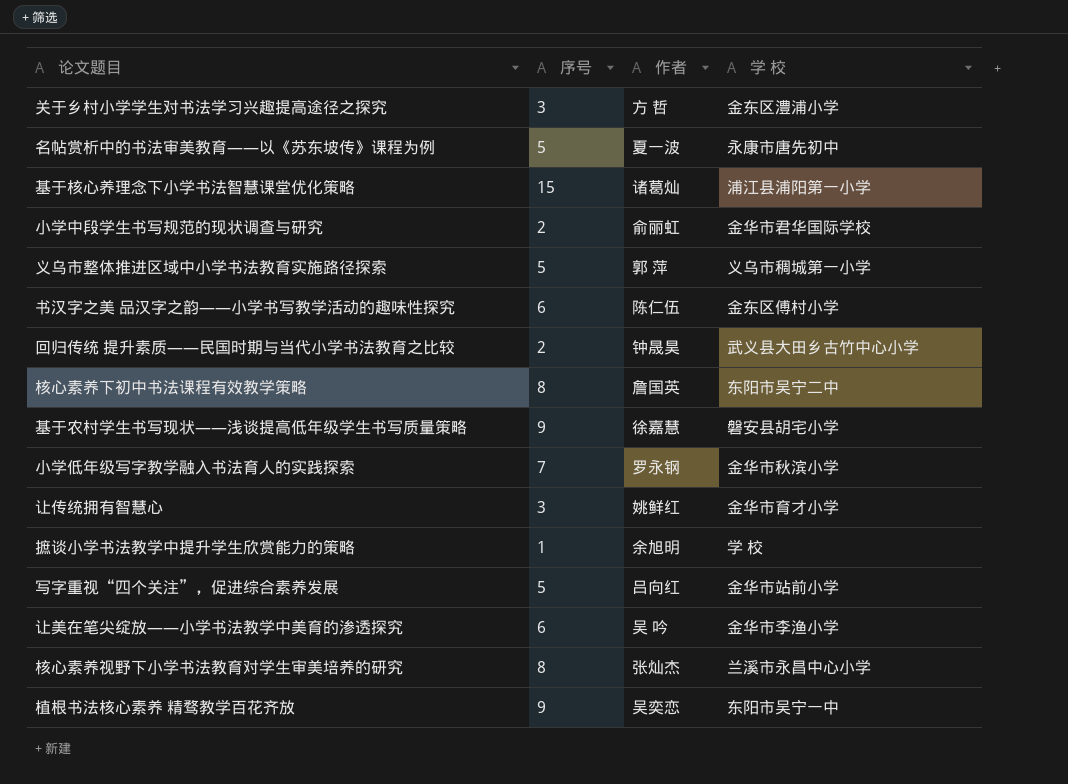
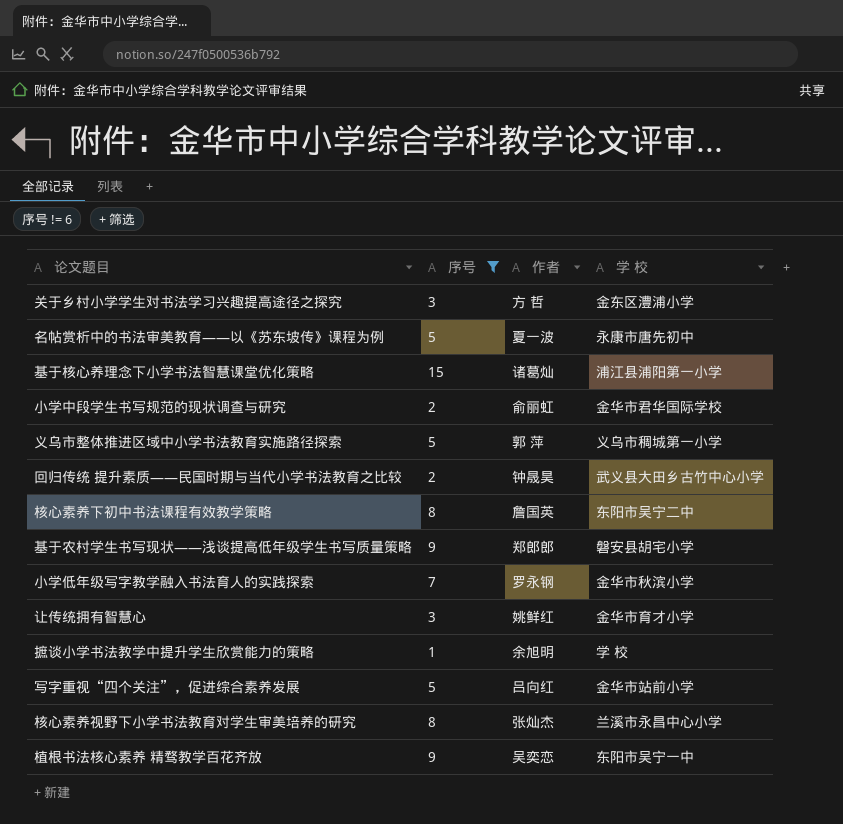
filter: none -> 序号 != 6
基于农村学生书写现状——浅谈提高低年级学生书写质量策略 | 作者: 徐嘉慧 -> 郑郎郎

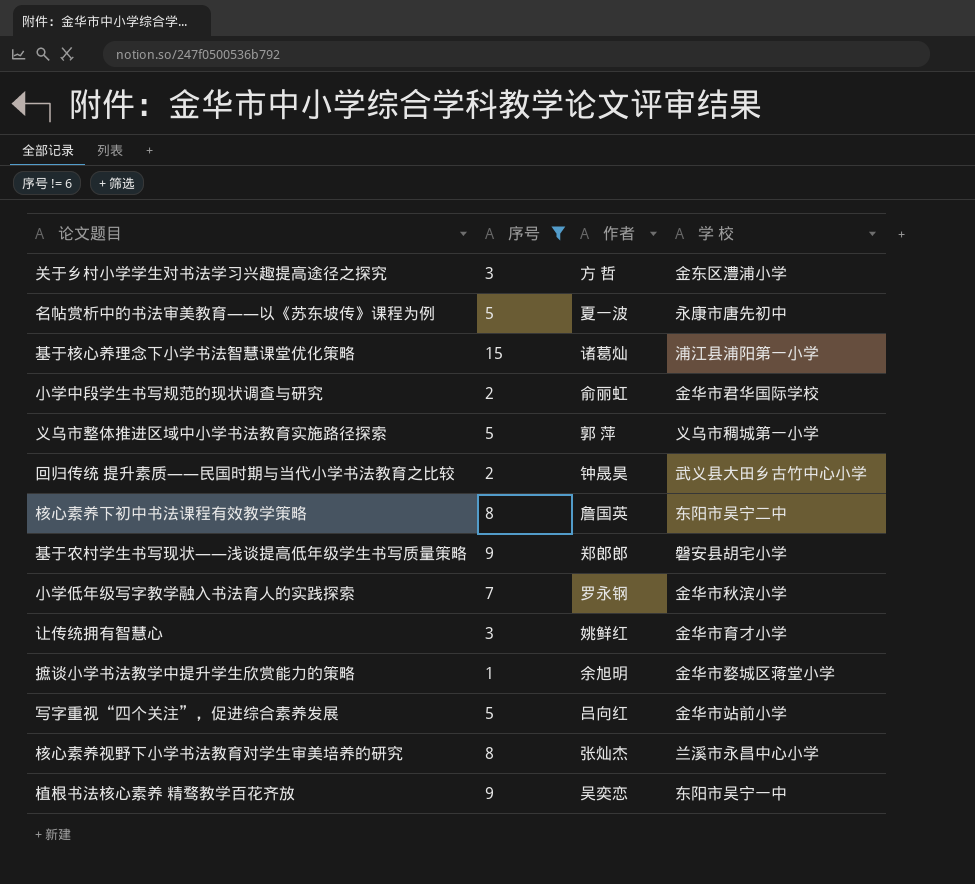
摭谈小学书法教学中提升学生欣赏能力的策略 | 学 校: 学 校 -> 金华市婺城区蒋堂小学

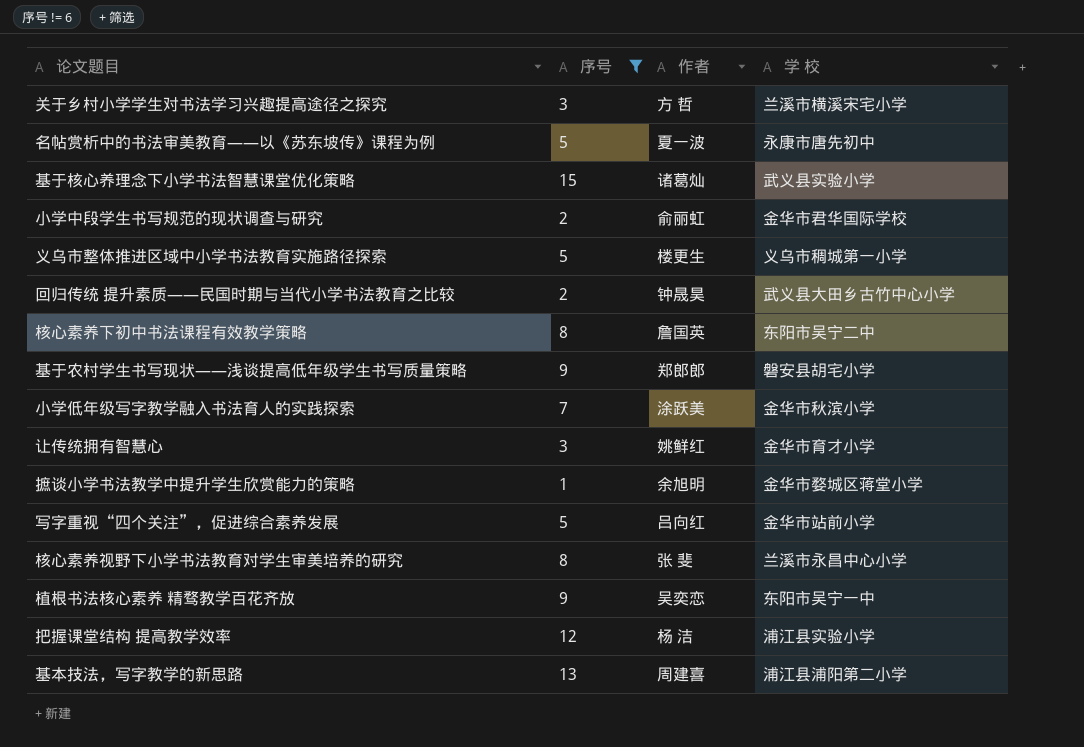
关于乡村小学学生对书法学习兴趣提高途径之探究 | 学 校: 金东区澧浦小学 -> 兰溪市横溪宋宅小学
基于核心养理念下小学书法智慧课堂优化策略 | 学 校: 浦江县浦阳第一小学 -> 武义县实验小学
义乌市整体推进区域中小学书法教育实施路径探索 | 作者: 郭 萍 -> 楼更生
小学低年级写字教学融入书法育人的实践探索 | 作者: 罗永钢 -> 涂跃美
核心素养视野下小学书法教育对学生审美培养的研究 | 作者: 张灿杰 -> 张 斐
row 把握课堂结构 提高教学效率: none -> 12 | 杨 洁 | 浦江县实验小学
row 基本技法，写字教学的新思路: none -> 13 | 周建喜 | 浦江县浦阳第二小学

